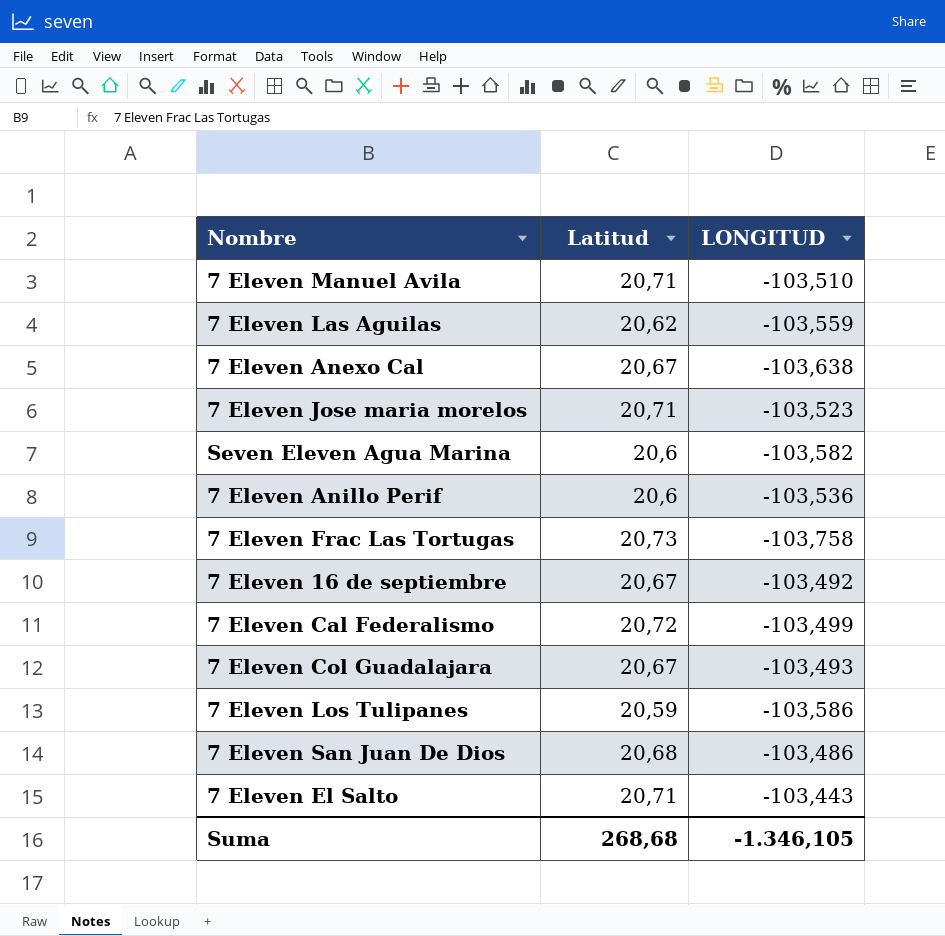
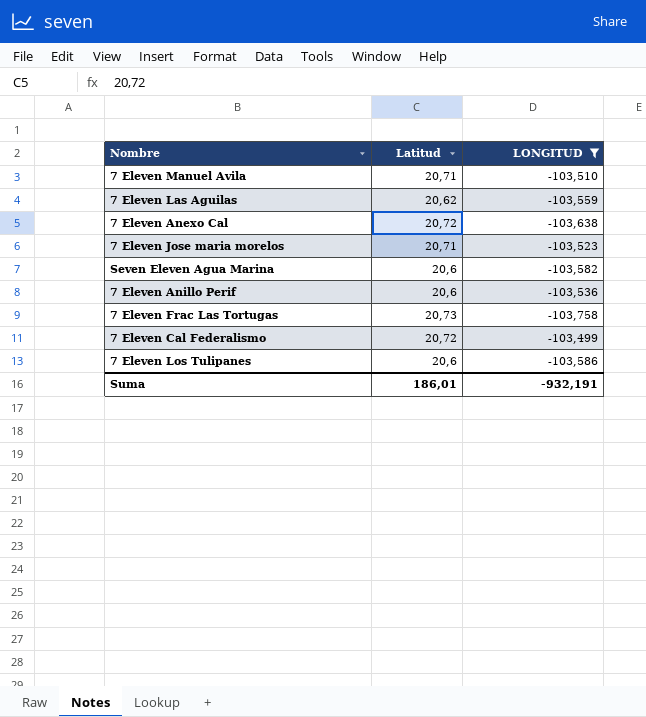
filter: none -> LONGITUD <= -103,499
7 Eleven Anexo Cal | Latitud: 20,67 -> 20,72
7 Eleven Los Tulipanes | Latitud: 20,59 -> 20,6
Suma | Latitud: 268,68 -> 186,01
Suma | LONGITUD: -1.346,105 -> -932,191

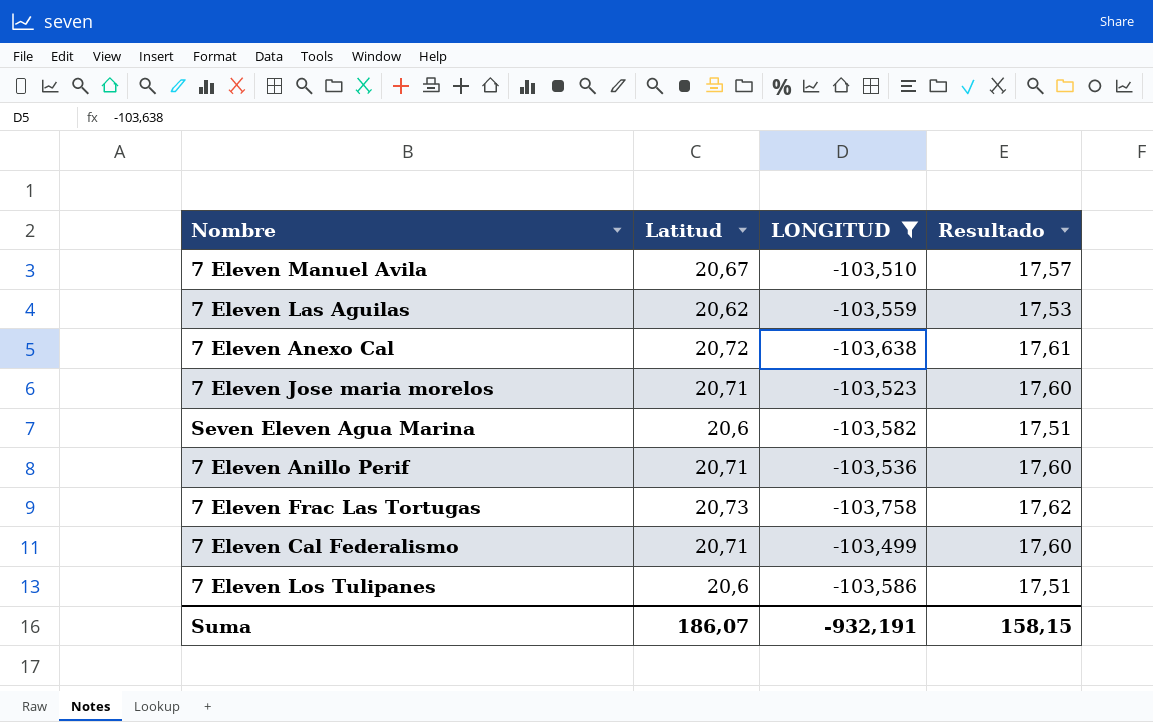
column Resultado | formula: none -> [Latitud] * 0,85
7 Eleven Manuel Avila | Latitud: 20,71 -> 20,67
7 Eleven Anillo Perif | Latitud: 20,6 -> 20,71
7 Eleven Cal Federalismo | Latitud: 20,72 -> 20,71
Suma | Latitud: 186,01 -> 186,07

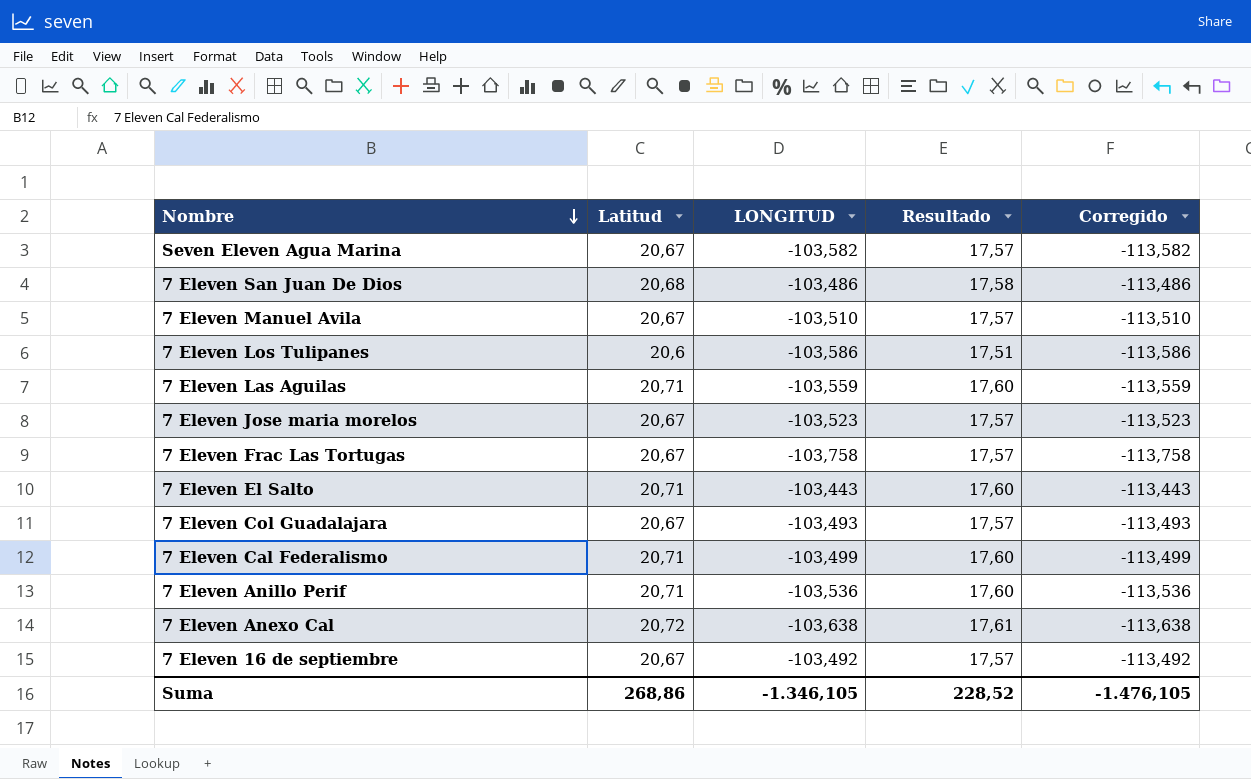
filter: LONGITUD <= -103,499 -> none
row order: none -> Nombre descending
column Corregido | formula: none -> [LONGITUD] - 10
Seven Eleven Agua Marina | Latitud: 20,6 -> 20,67
Seven Eleven Agua Marina | Resultado: 17,51 -> 17,57
7 Eleven Las Aguilas | Latitud: 20,62 -> 20,71
7 Eleven Las Aguilas | Resultado: 17,53 -> 17,60
7 Eleven Jose maria morelos | Latitud: 20,71 -> 20,67
7 Eleven Jose maria morelos | Resultado: 17,60 -> 17,57
7 Eleven Frac Las Tortugas | Latitud: 20,73 -> 20,67
7 Eleven Frac Las Tortugas | Resultado: 17,62 -> 17,57
Suma | Latitud: 186,07 -> 268,86
Suma | LONGITUD: -932,191 -> -1.346,105
Suma | Resultado: 158,15 -> 228,52

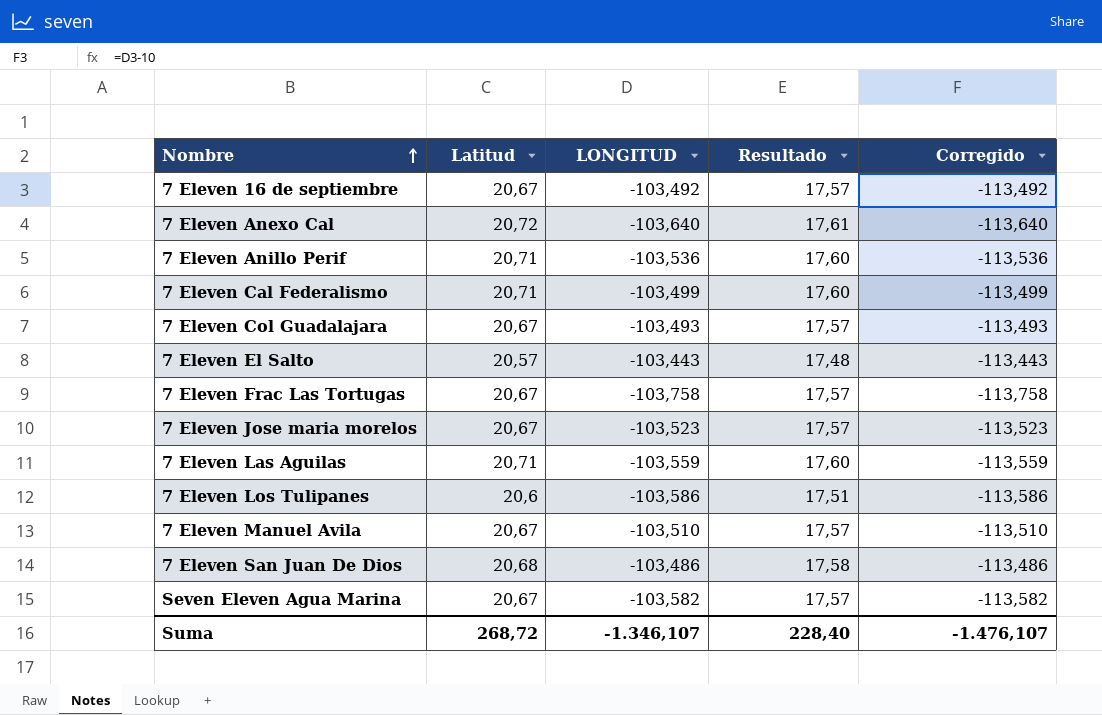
row order: Nombre descending -> Nombre ascending
7 Eleven Anexo Cal | LONGITUD: -103,638 -> -103,640
7 Eleven Anexo Cal | Corregido: -113,638 -> -113,640
7 Eleven El Salto | Latitud: 20,71 -> 20,57
7 Eleven El Salto | Resultado: 17,60 -> 17,48
Suma | Latitud: 268,86 -> 268,72
Suma | LONGITUD: -1.346,105 -> -1.346,107
Suma | Resultado: 228,52 -> 228,40
Suma | Corregido: -1.476,105 -> -1.476,107

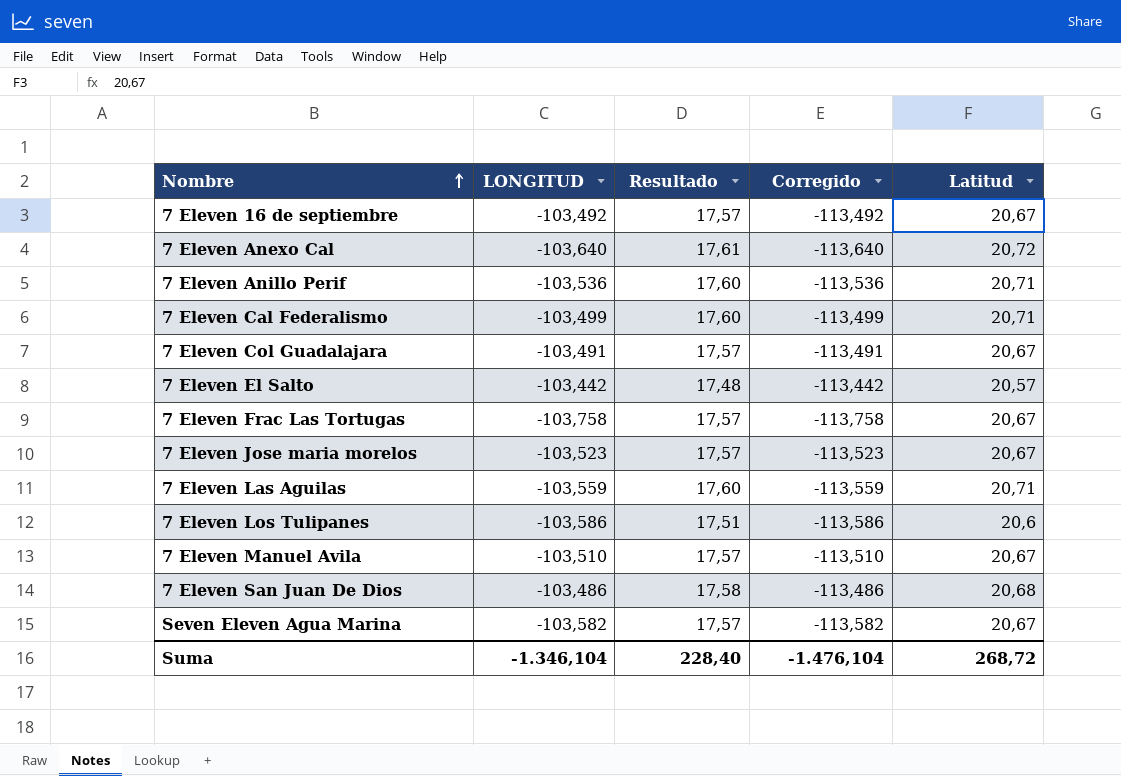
column Latitud | position: 2 -> 5
7 Eleven Col Guadalajara | LONGITUD: -103,493 -> -103,491
7 Eleven Col Guadalajara | Corregido: -113,493 -> -113,491
7 Eleven El Salto | LONGITUD: -103,443 -> -103,442
7 Eleven El Salto | Corregido: -113,443 -> -113,442
Suma | LONGITUD: -1.346,107 -> -1.346,104
Suma | Corregido: -1.476,107 -> -1.476,104

